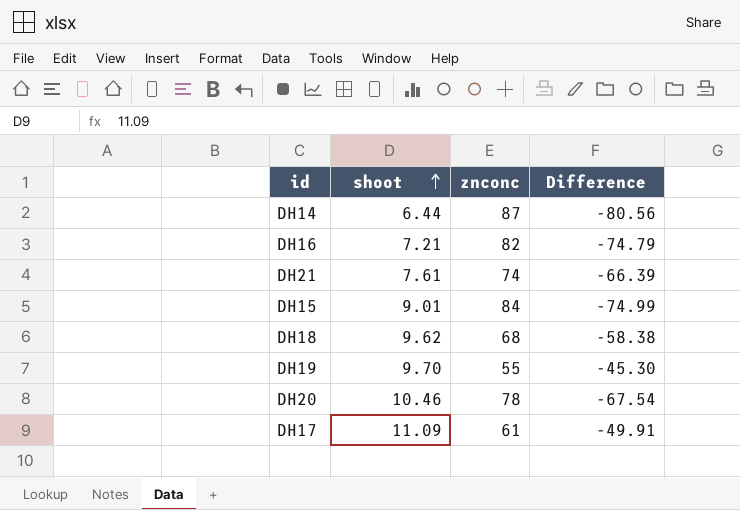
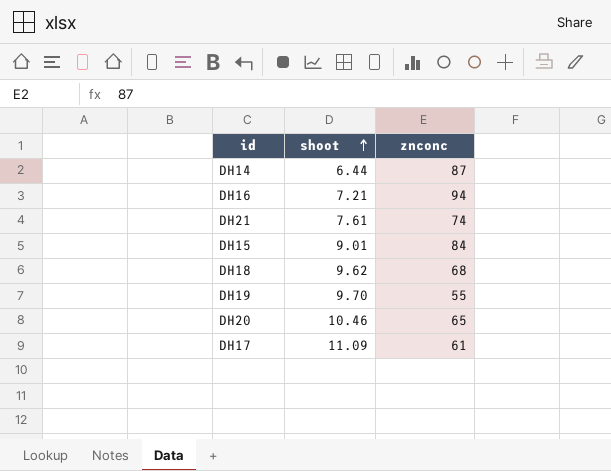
column Difference | formula: [shoot] - [znconc] -> none
DH16 | znconc: 82 -> 94
DH20 | znconc: 78 -> 65

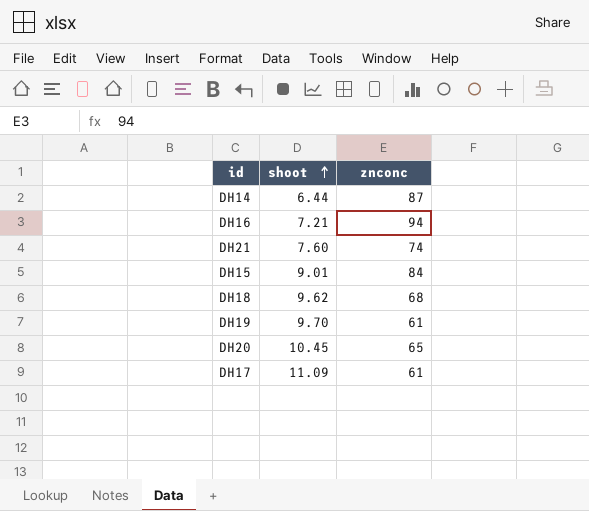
DH21 | shoot: 7.61 -> 7.60
DH19 | znconc: 55 -> 61
DH20 | shoot: 10.46 -> 10.45

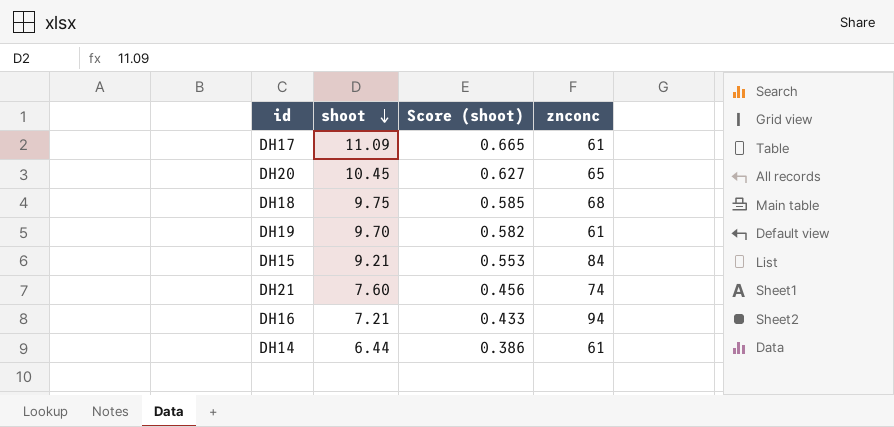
row order: shoot ascending -> shoot descending
column Score (shoot) | formula: none -> [shoot] * 0.06
DH18 | shoot: 9.62 -> 9.75
DH15 | shoot: 9.01 -> 9.21
DH14 | znconc: 87 -> 61

